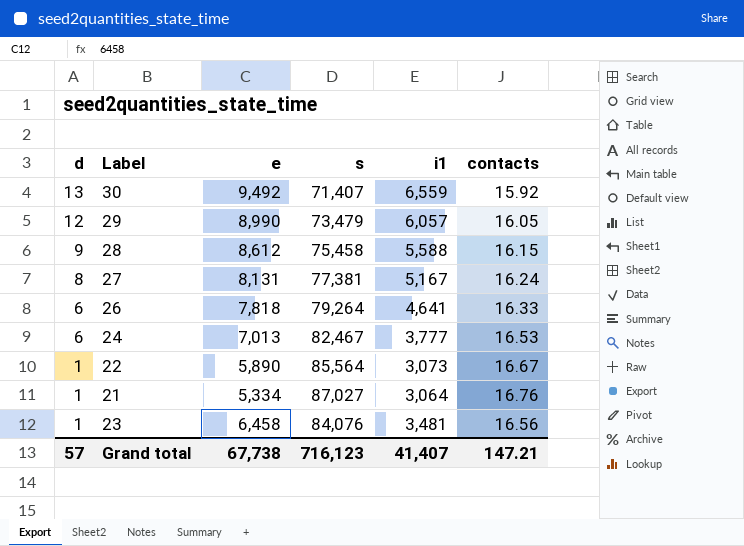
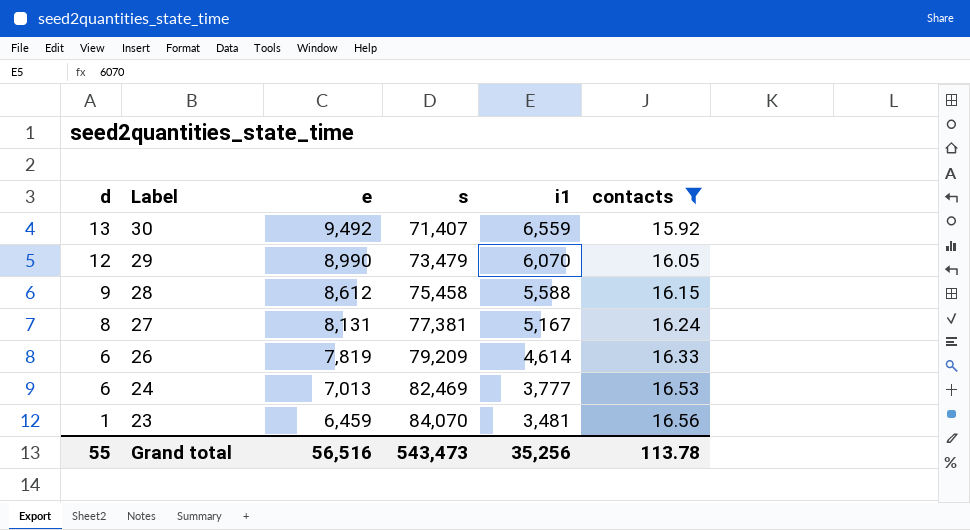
filter: none -> contacts <= 16.56
29 | i1: 6,057 -> 6,070
26 | e: 7,818 -> 7,819
26 | s: 79,264 -> 79,209
26 | i1: 4,641 -> 4,614
24 | s: 82,467 -> 82,469
23 | e: 6,458 -> 6,459
23 | s: 84,076 -> 84,070
Grand total | d: 57 -> 55
Grand total | e: 67,738 -> 56,516
Grand total | s: 716,123 -> 543,473
Grand total | i1: 41,407 -> 35,256
Grand total | contacts: 147.21 -> 113.78

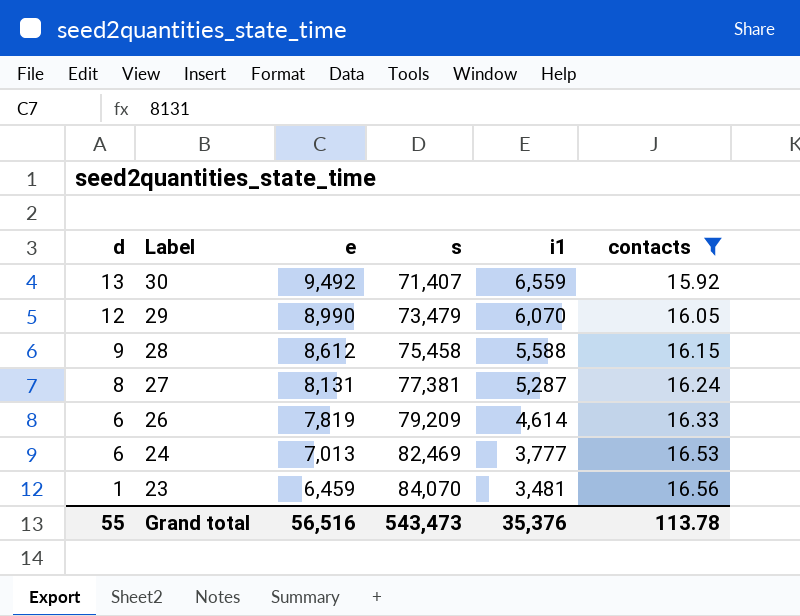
27 | i1: 5,167 -> 5,287
Grand total | i1: 35,256 -> 35,376

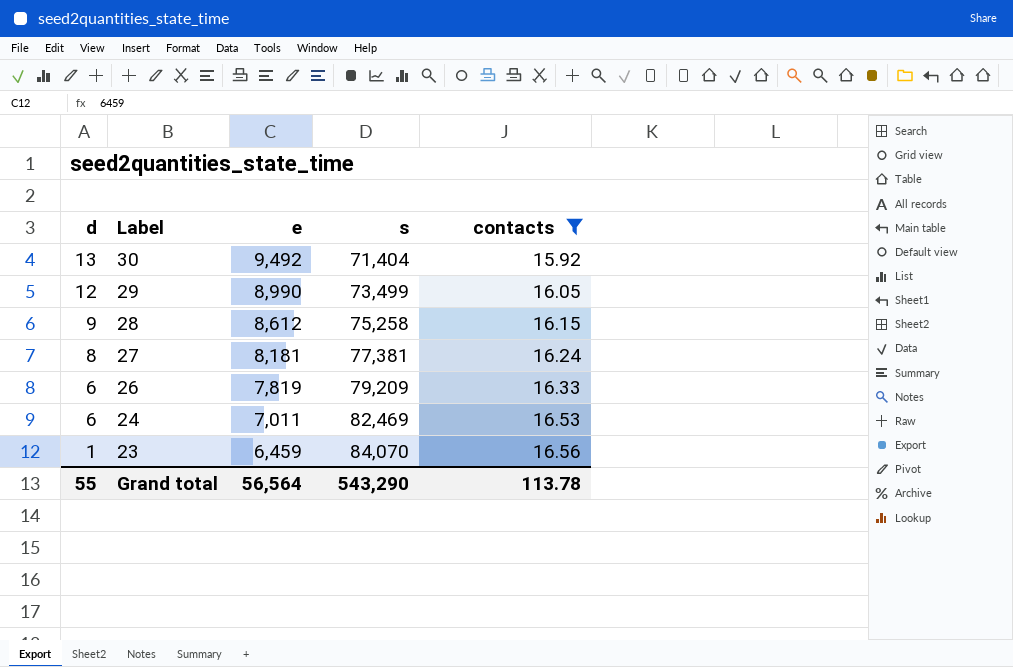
column i1 | position: 5 -> none
30 | s: 71,407 -> 71,404
29 | s: 73,479 -> 73,499
28 | s: 75,458 -> 75,258
27 | e: 8,131 -> 8,181
24 | e: 7,013 -> 7,011
Grand total | e: 56,516 -> 56,564
Grand total | s: 543,473 -> 543,290

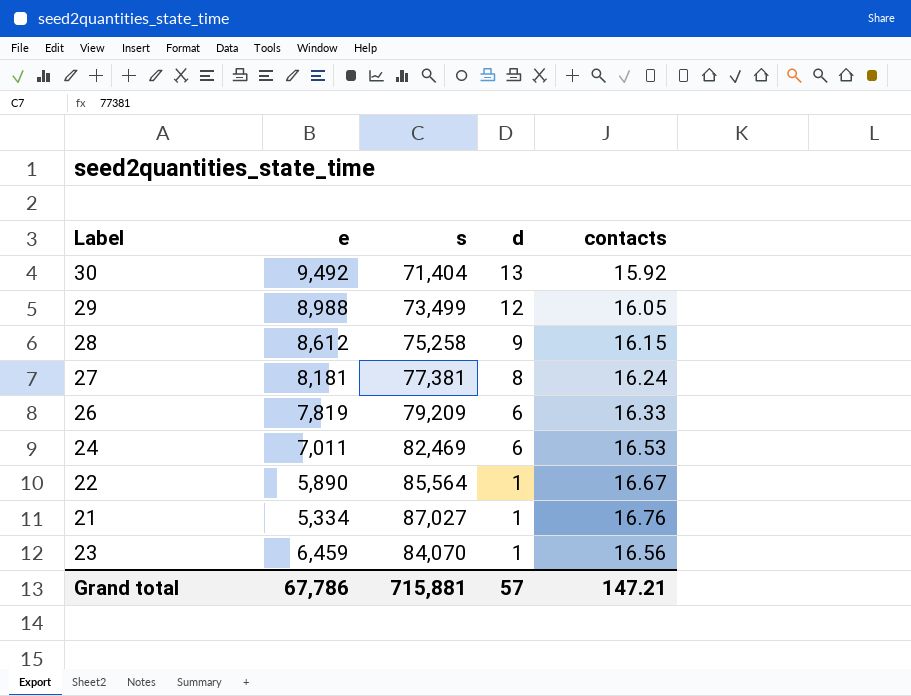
filter: contacts <= 16.56 -> none
column d | position: 1 -> 4
29 | e: 8,990 -> 8,988
Grand total | e: 56,564 -> 67,786
Grand total | s: 543,290 -> 715,881
Grand total | d: 55 -> 57
Grand total | contacts: 113.78 -> 147.21

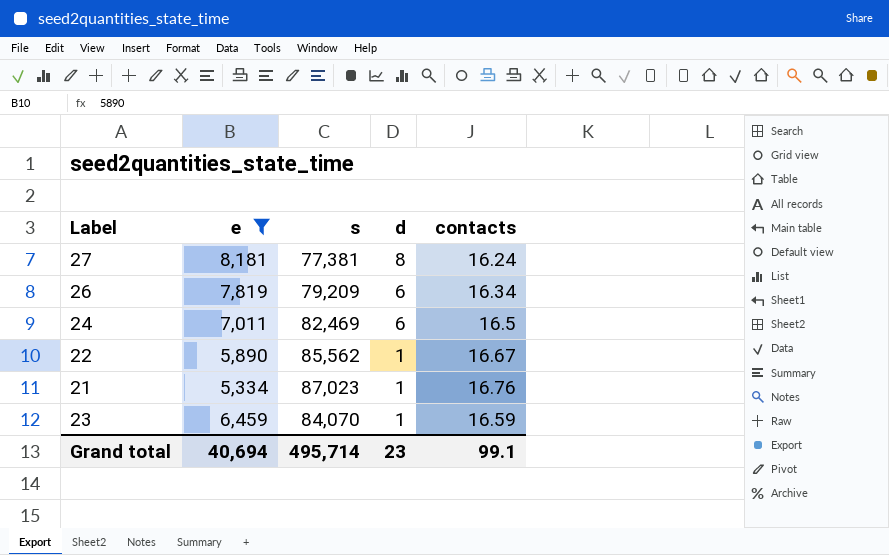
filter: none -> e <= 8,181
26 | contacts: 16.33 -> 16.34
24 | contacts: 16.53 -> 16.5
22 | s: 85,564 -> 85,562
21 | s: 87,027 -> 87,023
23 | contacts: 16.56 -> 16.59
Grand total | e: 67,786 -> 40,694
Grand total | s: 715,881 -> 495,714
Grand total | d: 57 -> 23
Grand total | contacts: 147.21 -> 99.1

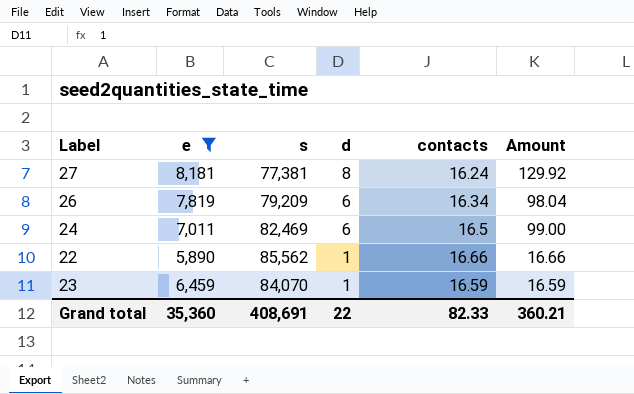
column Amount | formula: none -> [d] * [contacts]
row 21: 5,334 | 87,023 | 1 | 16.76 -> none
22 | contacts: 16.67 -> 16.66
Grand total | e: 40,694 -> 35,360
Grand total | s: 495,714 -> 408,691
Grand total | d: 23 -> 22
Grand total | contacts: 99.1 -> 82.33

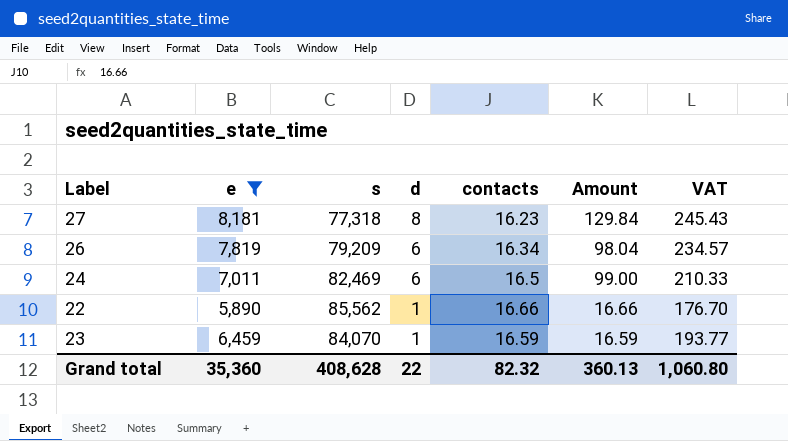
column VAT | formula: none -> [e] * 0.03
27 | s: 77,381 -> 77,318
27 | contacts: 16.24 -> 16.23
27 | Amount: 129.92 -> 129.84
Grand total | s: 408,691 -> 408,628
Grand total | contacts: 82.33 -> 82.32
Grand total | Amount: 360.21 -> 360.13

